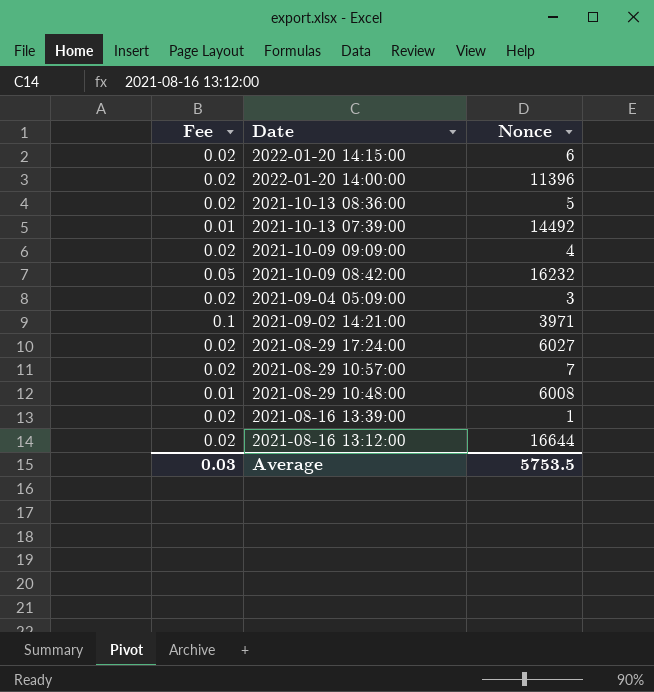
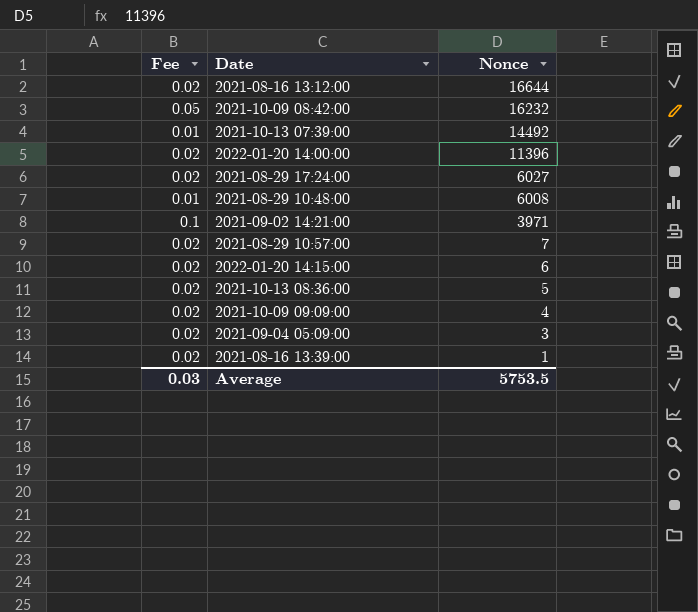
row order: Date descending -> Nonce descending

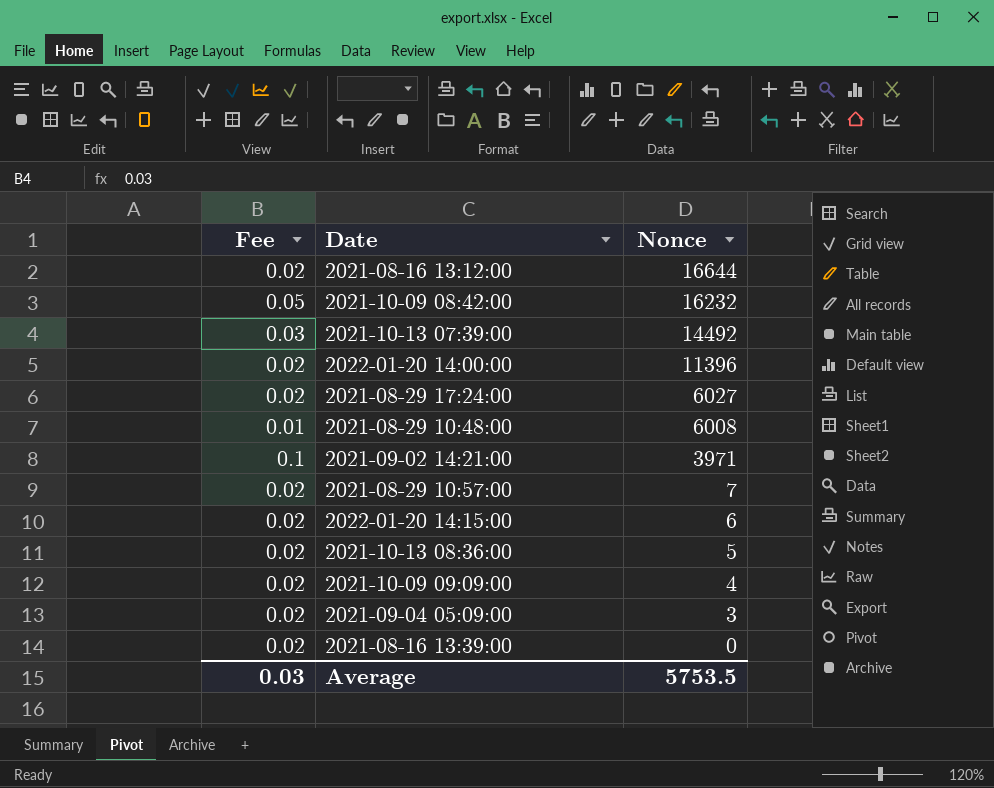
2021-10-13 07:39:00 | Fee: 0.01 -> 0.03
2021-08-16 13:39:00 | Nonce: 1 -> 0

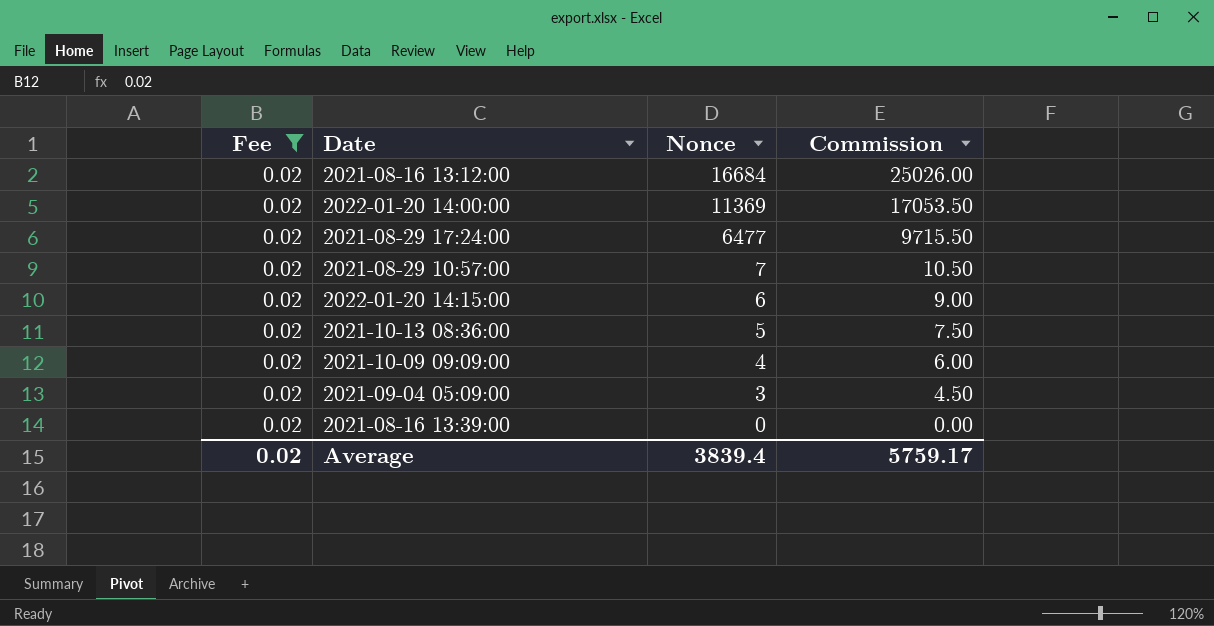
filter: none -> Fee = 0.02
column Commission | formula: none -> [Nonce] * 1.5
2021-08-16 13:12:00 | Nonce: 16644 -> 16684
2022-01-20 14:00:00 | Nonce: 11396 -> 11369
2021-08-29 17:24:00 | Nonce: 6027 -> 6477
Average | Fee: 0.03 -> 0.02
Average | Nonce: 5753.5 -> 3839.4

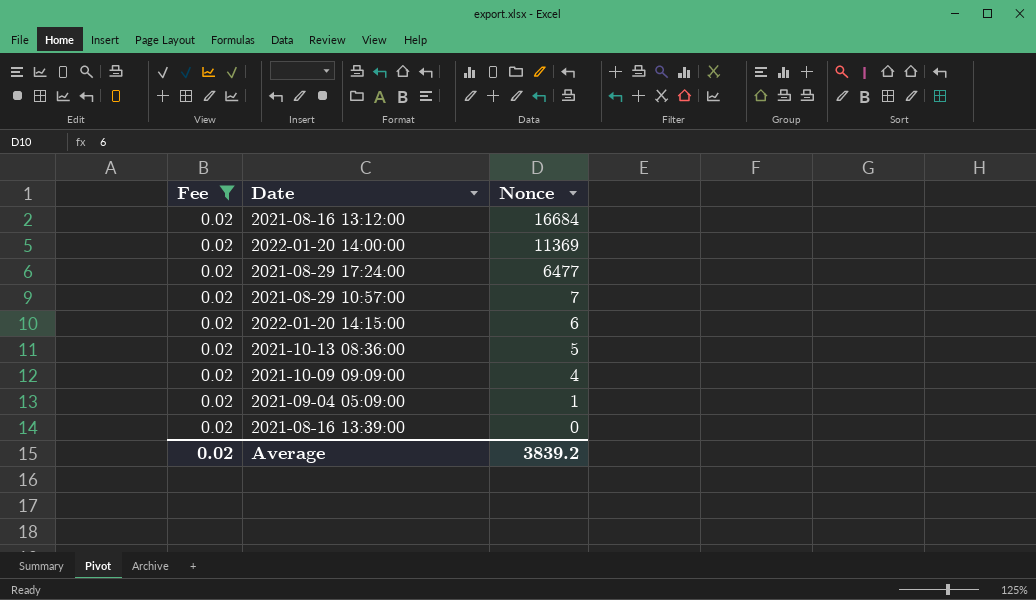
column Commission | formula: [Nonce] * 1.5 -> none
2021-09-04 05:09:00 | Nonce: 3 -> 1
Average | Nonce: 3839.4 -> 3839.2

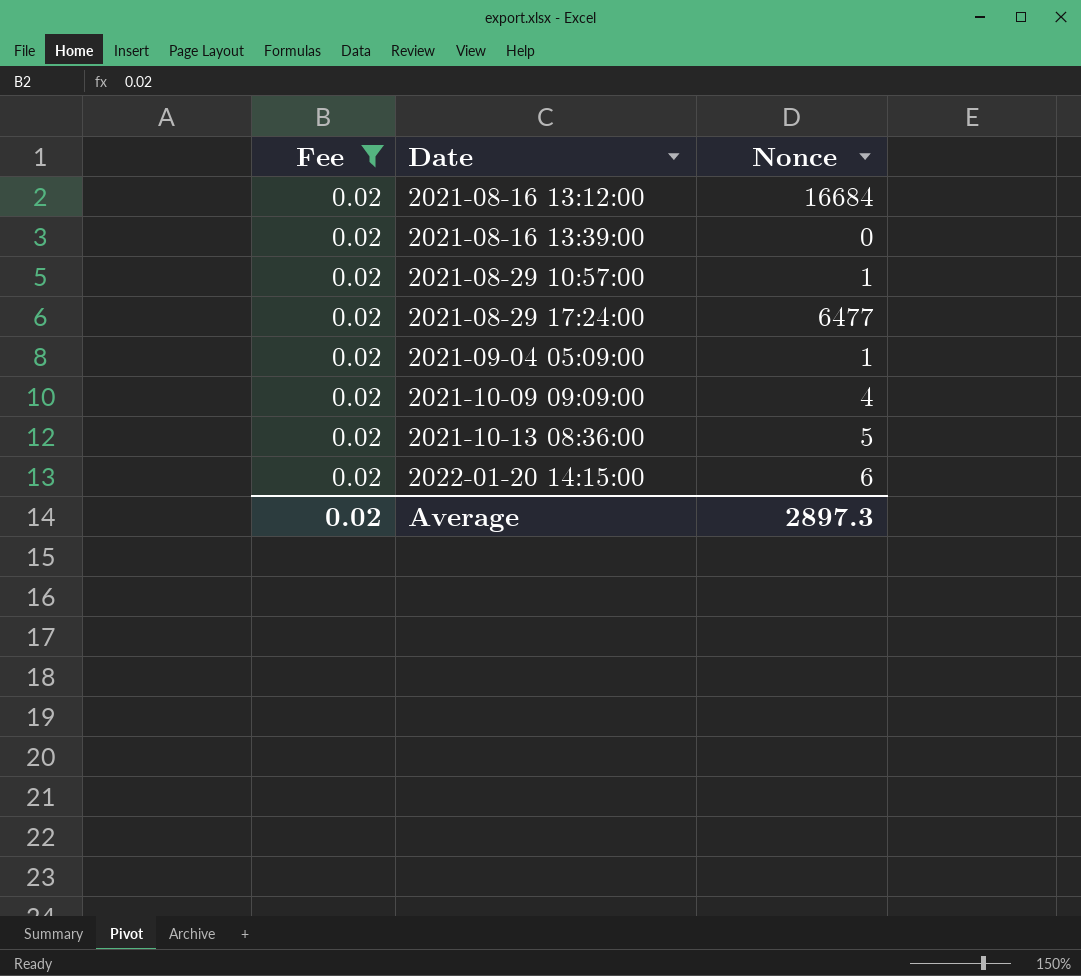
row order: Nonce descending -> Date ascending
row 2022-01-20 14:00:00: 0.02 | 11369 -> none
2021-08-29 10:57:00 | Nonce: 7 -> 1
Average | Nonce: 3839.2 -> 2897.3

